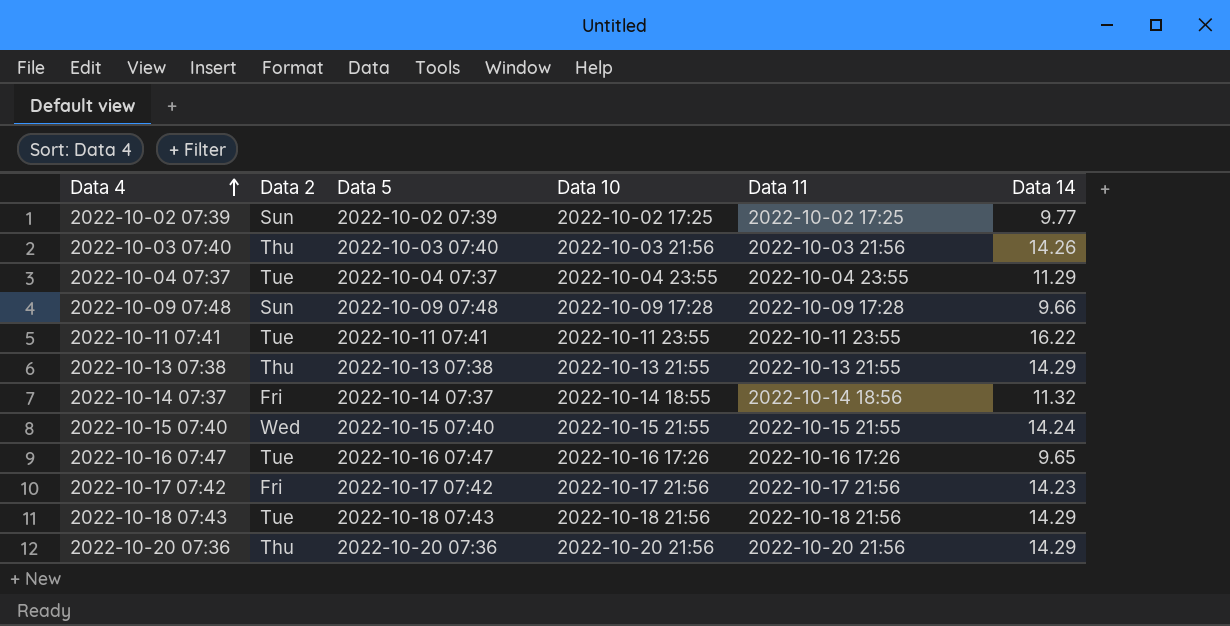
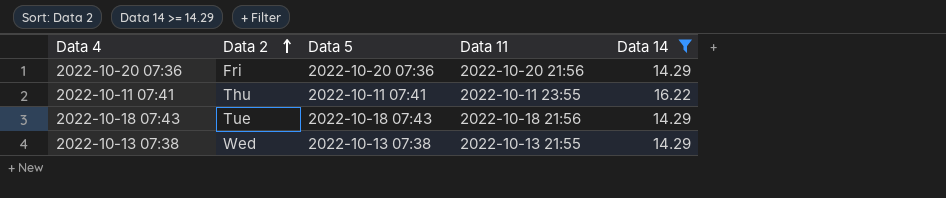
filter: none -> Data 14 >= 14.29
row order: Data 4 ascending -> Data 2 ascending
column Data 10 | position: 4 -> none
2022-10-20 07:36 | Data 2: Thu -> Fri
2022-10-11 07:41 | Data 2: Tue -> Thu
2022-10-13 07:38 | Data 2: Thu -> Wed

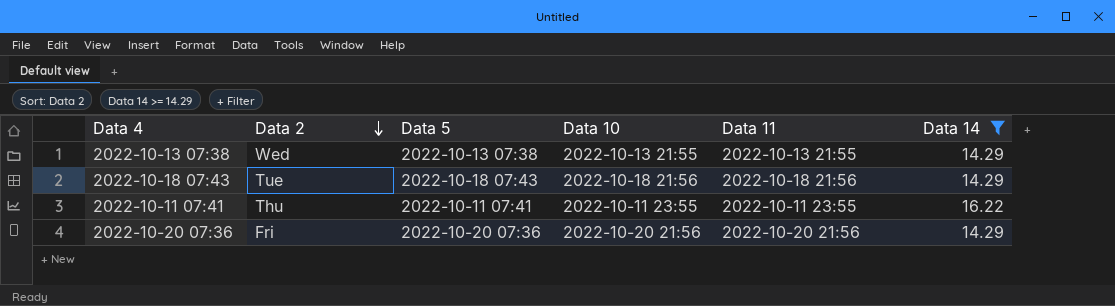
row order: Data 2 ascending -> Data 2 descending
column Data 10 | position: none -> 4

